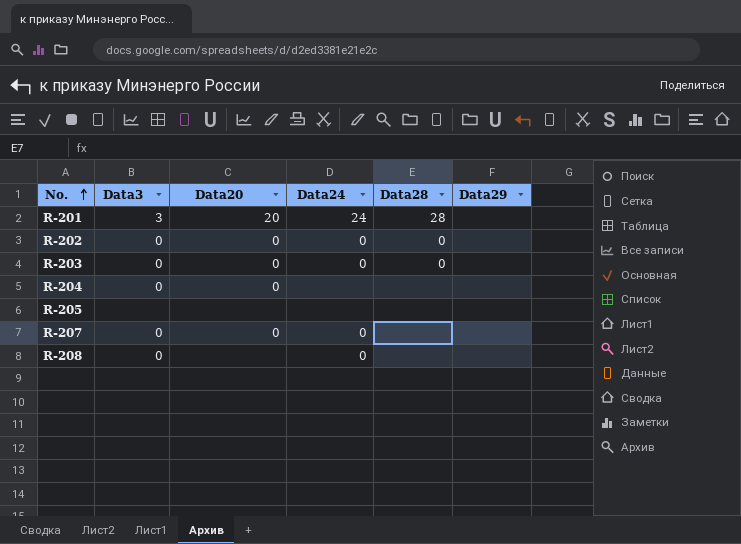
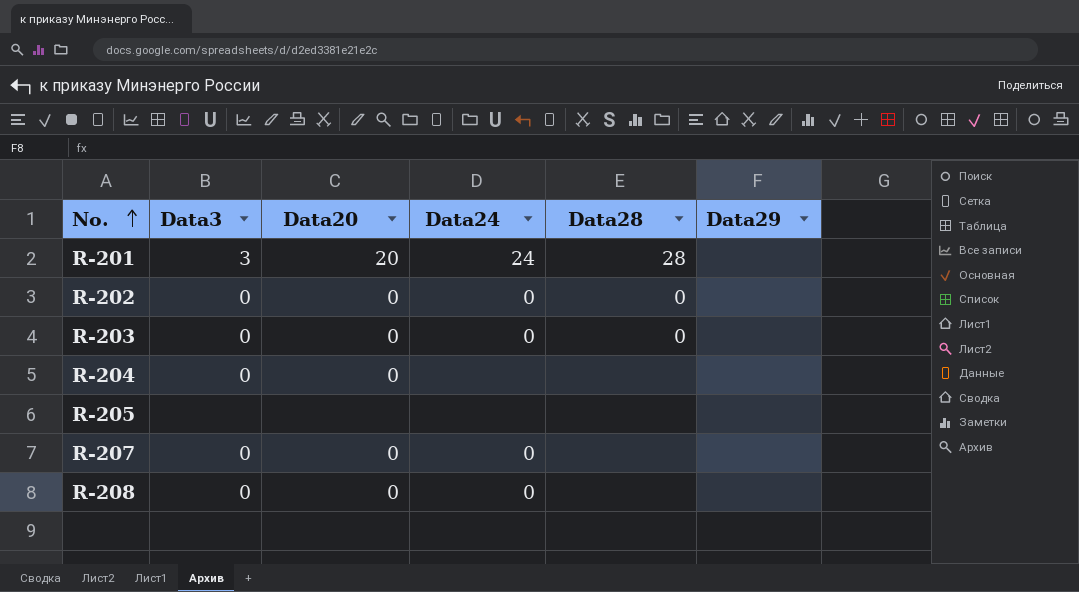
R-208 | Data20: none -> 0

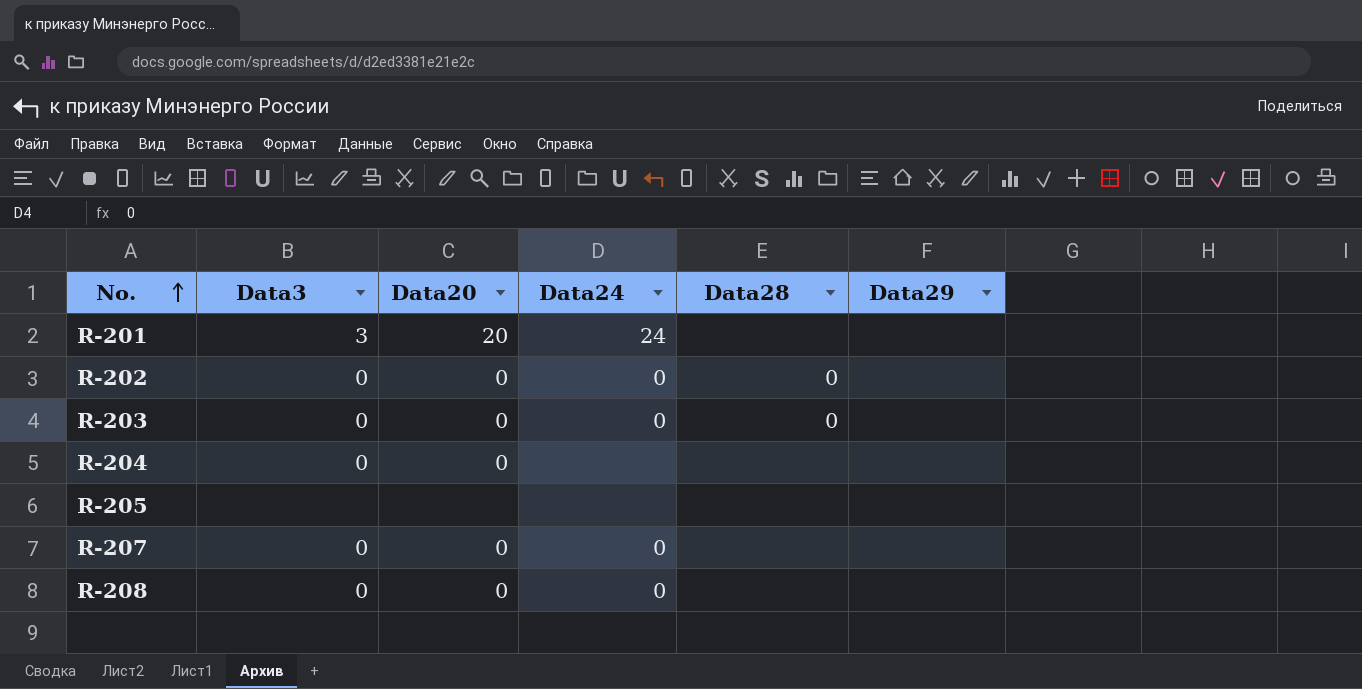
R-201 | Data28: 28 -> none

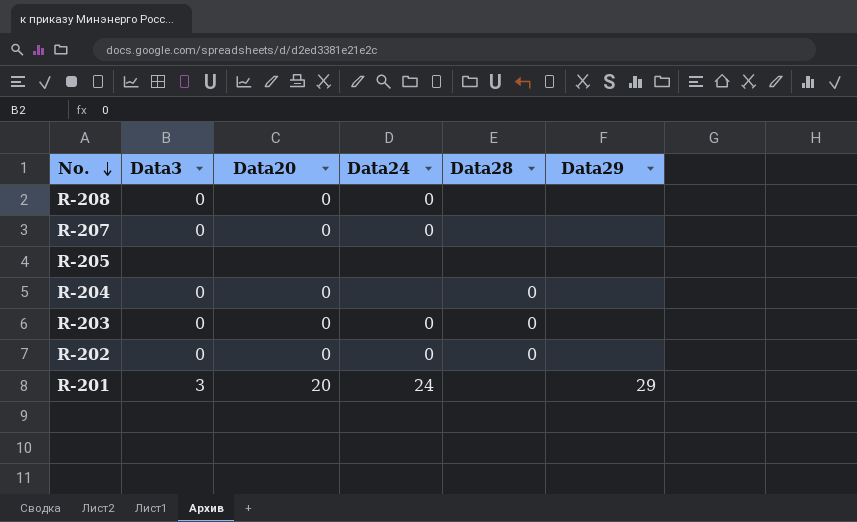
row order: No. ascending -> No. descending
R-204 | Data28: none -> 0
R-201 | Data29: none -> 29

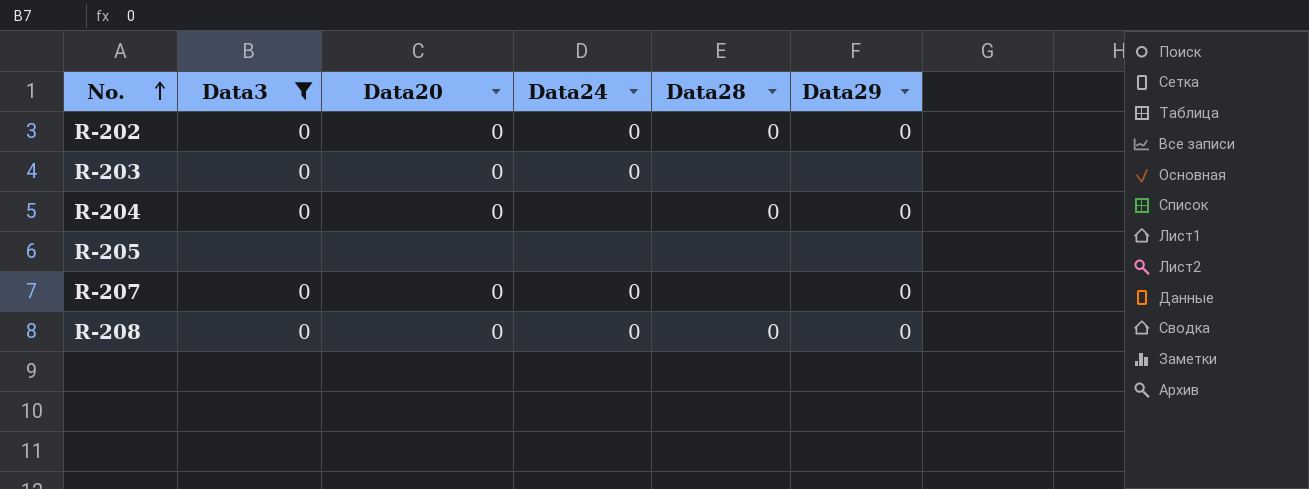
filter: none -> Data3 != 3
row order: No. descending -> No. ascending
R-202 | Data29: none -> 0
R-203 | Data28: 0 -> none
R-204 | Data29: none -> 0
R-207 | Data29: none -> 0
R-208 | Data28: none -> 0
R-208 | Data29: none -> 0

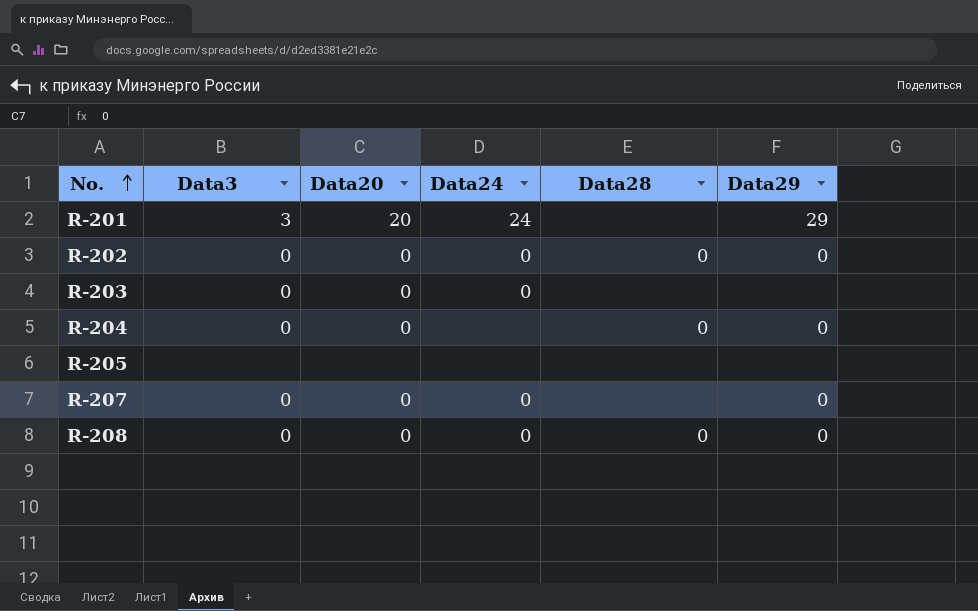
filter: Data3 != 3 -> none

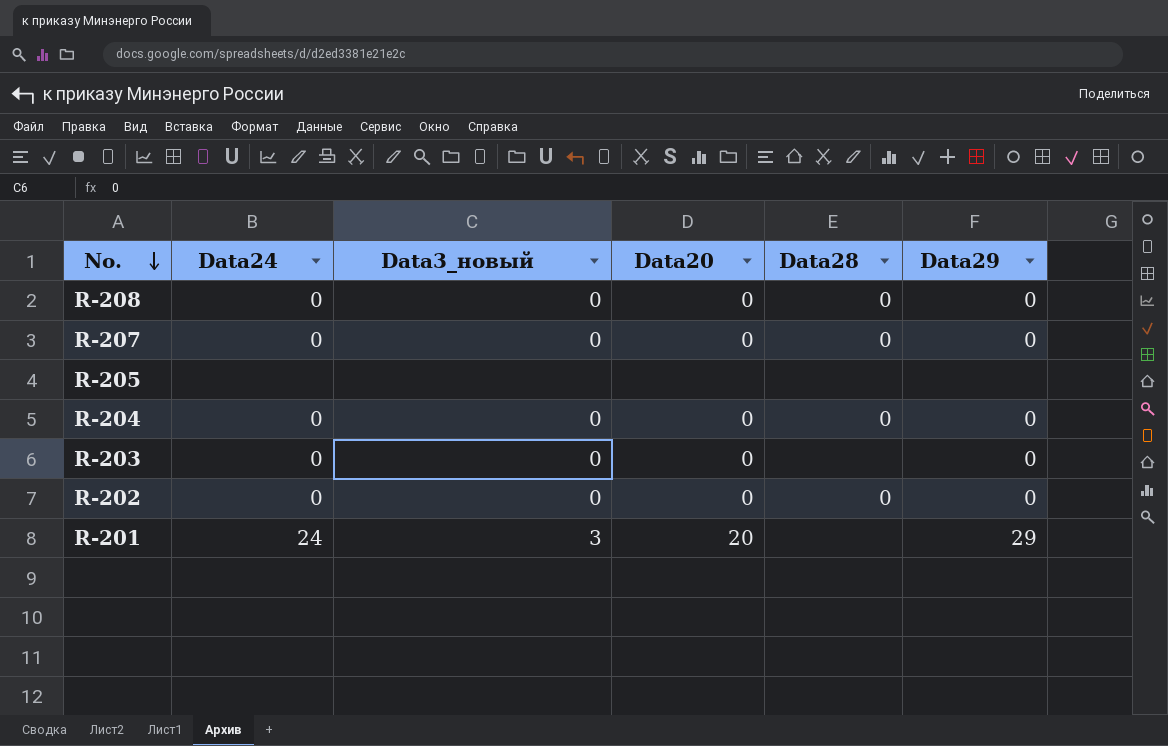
row order: No. ascending -> No. descending
column Data24 | position: 4 -> 2
column name: Data3 -> Data3_новый
R-207 | Data28: none -> 0
R-204 | Data24: none -> 0
R-203 | Data29: none -> 0

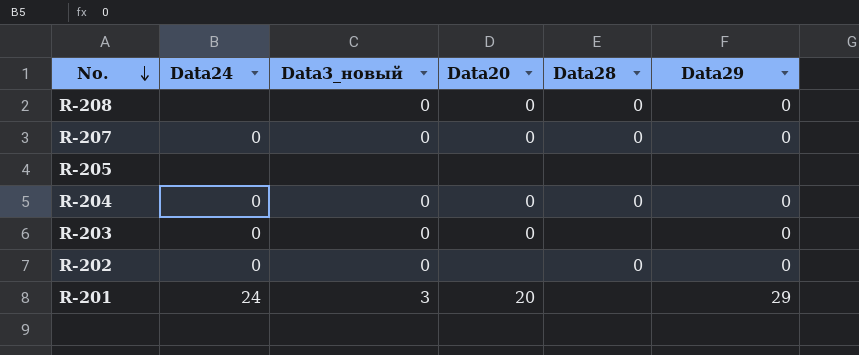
R-208 | Data24: 0 -> none
R-202 | Data20: 0 -> none

